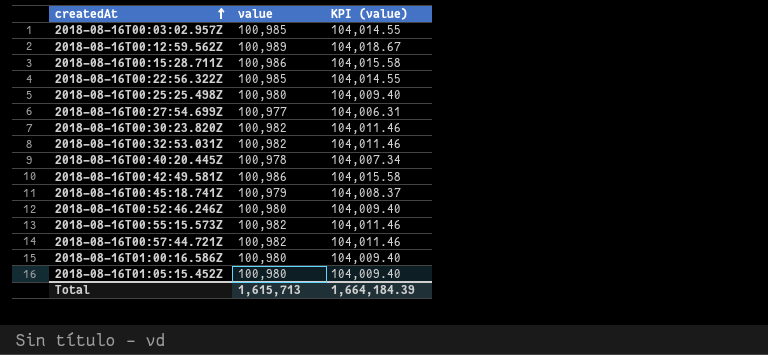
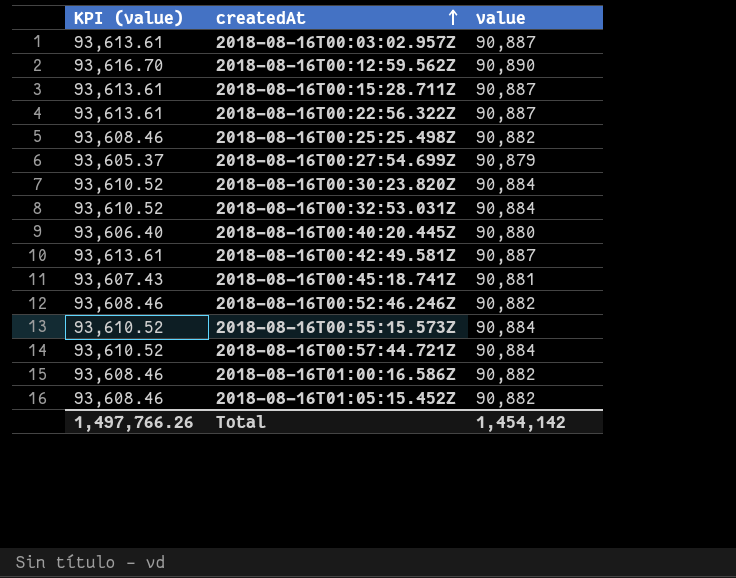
column KPI (value) | position: 3 -> 1
2018-08-16T00:03:02.957Z | KPI (value): 104,014.55 -> 93,613.61
2018-08-16T00:03:02.957Z | value: 100,985 -> 90,887
2018-08-16T00:12:59.562Z | KPI (value): 104,018.67 -> 93,616.70
2018-08-16T00:12:59.562Z | value: 100,989 -> 90,890
2018-08-16T00:15:28.711Z | KPI (value): 104,015.58 -> 93,613.61
2018-08-16T00:15:28.711Z | value: 100,986 -> 90,887
2018-08-16T00:22:56.322Z | KPI (value): 104,014.55 -> 93,613.61
2018-08-16T00:22:56.322Z | value: 100,985 -> 90,887
2018-08-16T00:25:25.498Z | KPI (value): 104,009.40 -> 93,608.46
2018-08-16T00:25:25.498Z | value: 100,980 -> 90,882
2018-08-16T00:27:54.699Z | KPI (value): 104,006.31 -> 93,605.37
2018-08-16T00:27:54.699Z | value: 100,977 -> 90,879
2018-08-16T00:30:23.820Z | KPI (value): 104,011.46 -> 93,610.52
2018-08-16T00:30:23.820Z | value: 100,982 -> 90,884
2018-08-16T00:32:53.031Z | KPI (value): 104,011.46 -> 93,610.52
2018-08-16T00:32:53.031Z | value: 100,982 -> 90,884
2018-08-16T00:40:20.445Z | KPI (value): 104,007.34 -> 93,606.40
2018-08-16T00:40:20.445Z | value: 100,978 -> 90,880
2018-08-16T00:42:49.581Z | KPI (value): 104,015.58 -> 93,613.61
2018-08-16T00:42:49.581Z | value: 100,986 -> 90,887
2018-08-16T00:45:18.741Z | KPI (value): 104,008.37 -> 93,607.43
2018-08-16T00:45:18.741Z | value: 100,979 -> 90,881
2018-08-16T00:52:46.246Z | KPI (value): 104,009.40 -> 93,608.46
2018-08-16T00:52:46.246Z | value: 100,980 -> 90,882
2018-08-16T00:55:15.573Z | KPI (value): 104,011.46 -> 93,610.52
2018-08-16T00:55:15.573Z | value: 100,982 -> 90,884
2018-08-16T00:57:44.721Z | KPI (value): 104,011.46 -> 93,610.52
2018-08-16T00:57:44.721Z | value: 100,982 -> 90,884
2018-08-16T01:00:16.586Z | KPI (value): 104,009.40 -> 93,608.46
2018-08-16T01:00:16.586Z | value: 100,980 -> 90,882
2018-08-16T01:05:15.452Z | KPI (value): 104,009.40 -> 93,608.46
2018-08-16T01:05:15.452Z | value: 100,980 -> 90,882
Total | KPI (value): 1,664,184.39 -> 1,497,766.26
Total | value: 1,615,713 -> 1,454,142

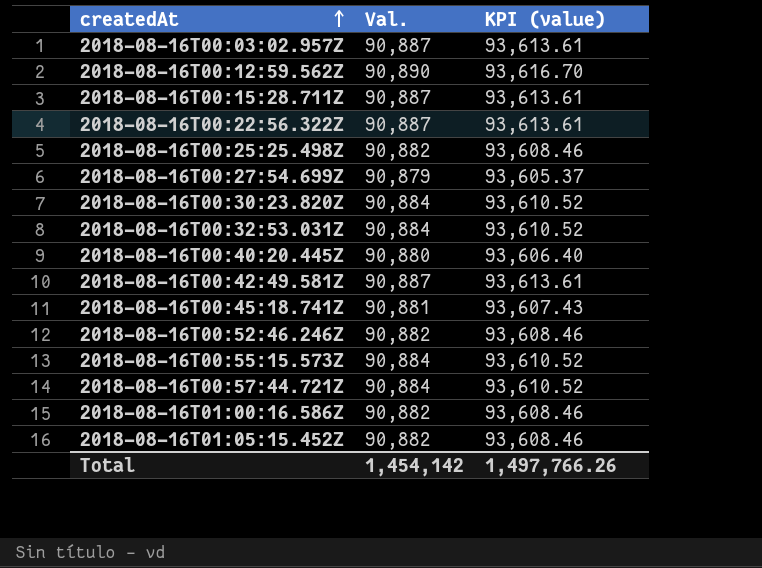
column name: value -> Val.
column KPI (value) | position: 1 -> 3

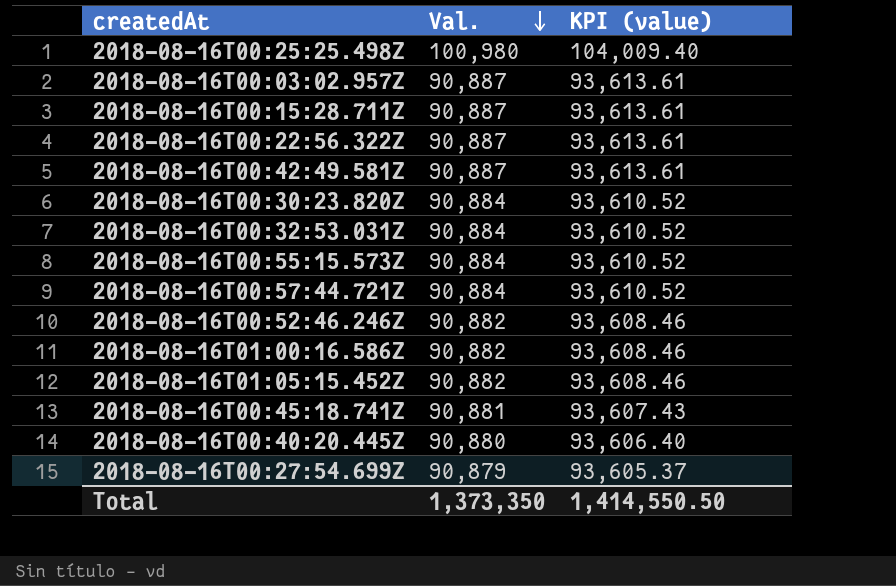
row order: createdAt ascending -> Val. descending
row 2018-08-16T00:12:59.562Z: 90,890 | 93,616.70 -> none
2018-08-16T00:25:25.498Z | Val.: 90,882 -> 100,980
2018-08-16T00:25:25.498Z | KPI (value): 93,608.46 -> 104,009.40
Total | Val.: 1,454,142 -> 1,373,350
Total | KPI (value): 1,497,766.26 -> 1,414,550.50

